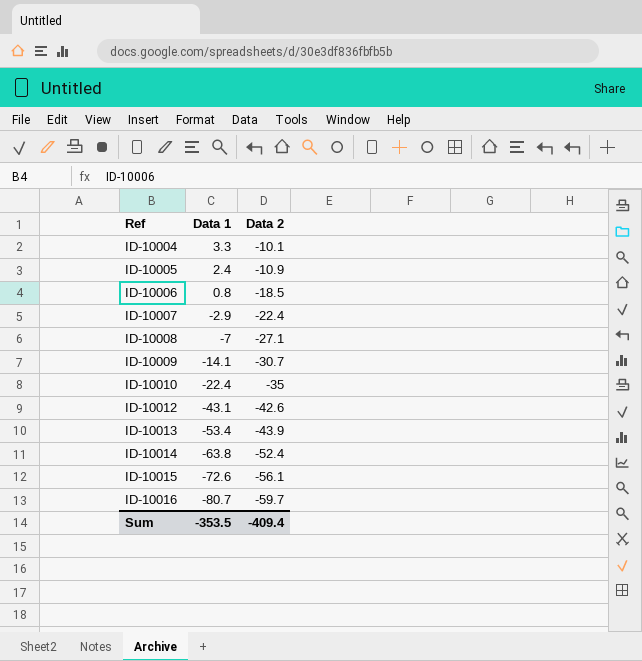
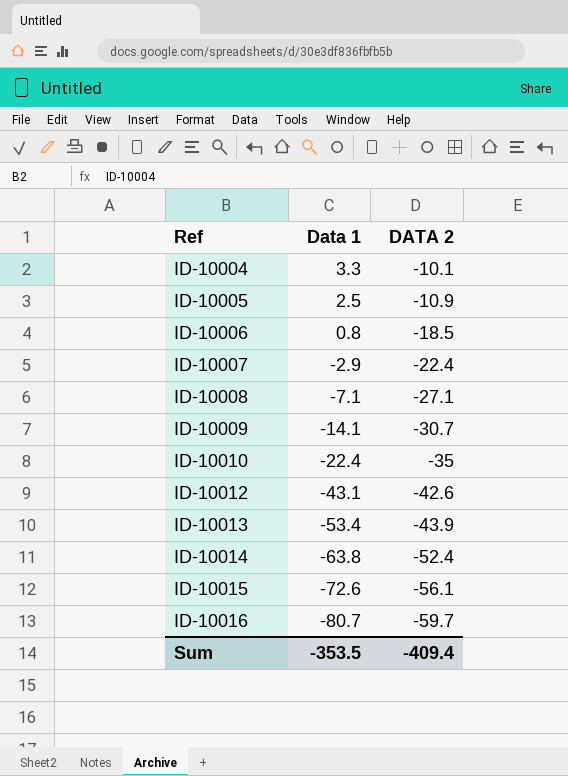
column name: Data 2 -> DATA 2
ID-10005 | Data 1: 2.4 -> 2.5
ID-10008 | Data 1: -7 -> -7.1

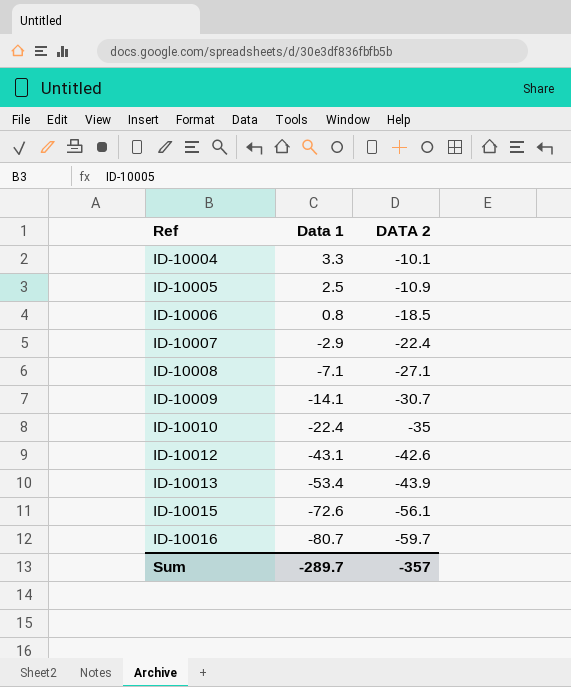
row ID-10014: -63.8 | -52.4 -> none
Sum | Data 1: -353.5 -> -289.7
Sum | DATA 2: -409.4 -> -357

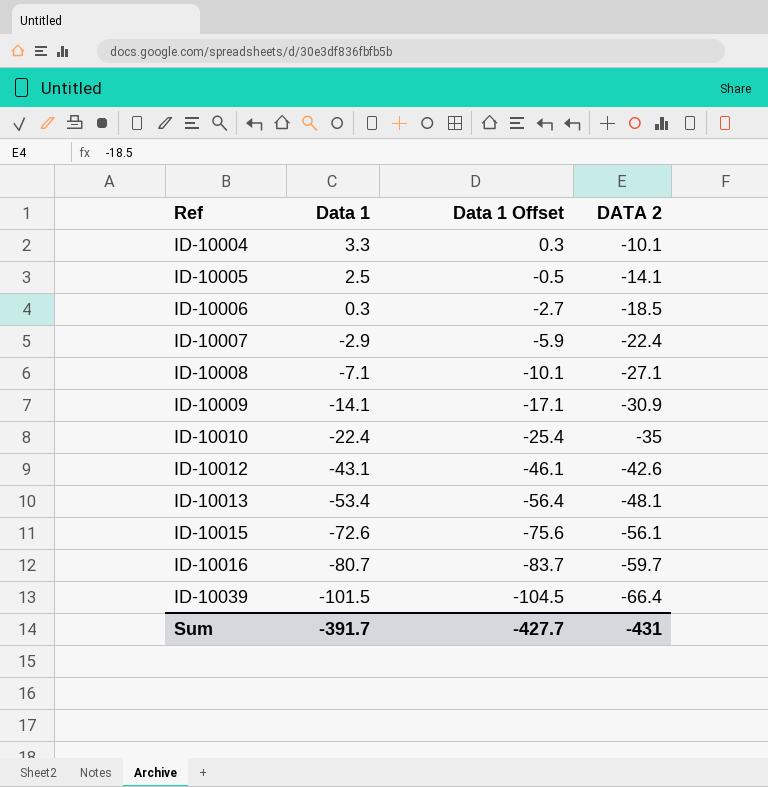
column Data 1 Offset | formula: none -> [Data 1] - 3
ID-10005 | DATA 2: -10.9 -> -14.1
ID-10006 | Data 1: 0.8 -> 0.3
ID-10009 | DATA 2: -30.7 -> -30.9
ID-10013 | DATA 2: -43.9 -> -48.1
row ID-10039: none -> -101.5 | -104.5 | -66.4
Sum | Data 1: -289.7 -> -391.7
Sum | DATA 2: -357 -> -431

